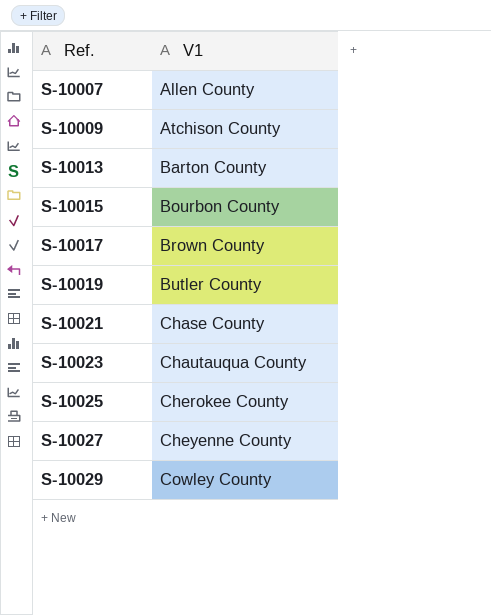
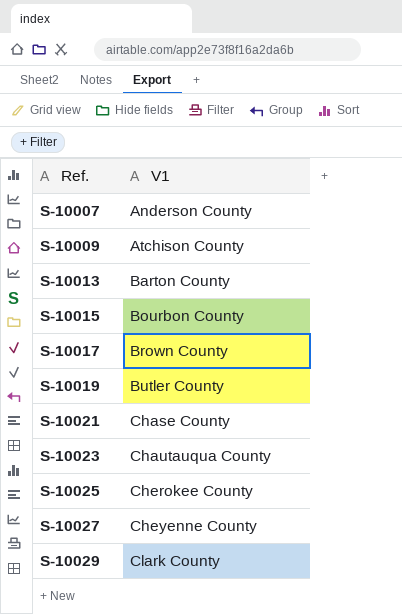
S-10007 | V1: Allen County -> Anderson County
S-10029 | V1: Cowley County -> Clark County

